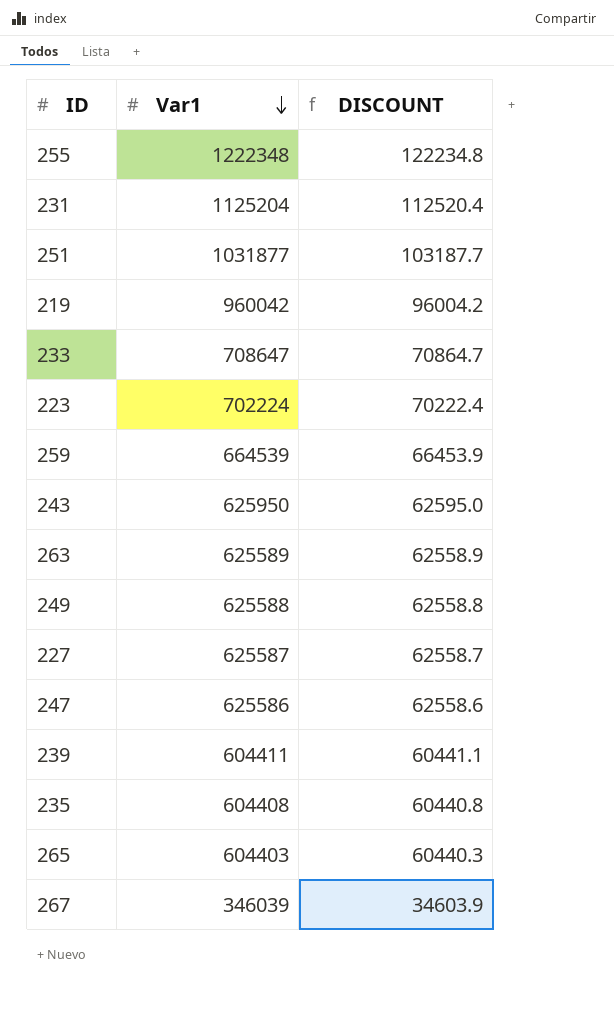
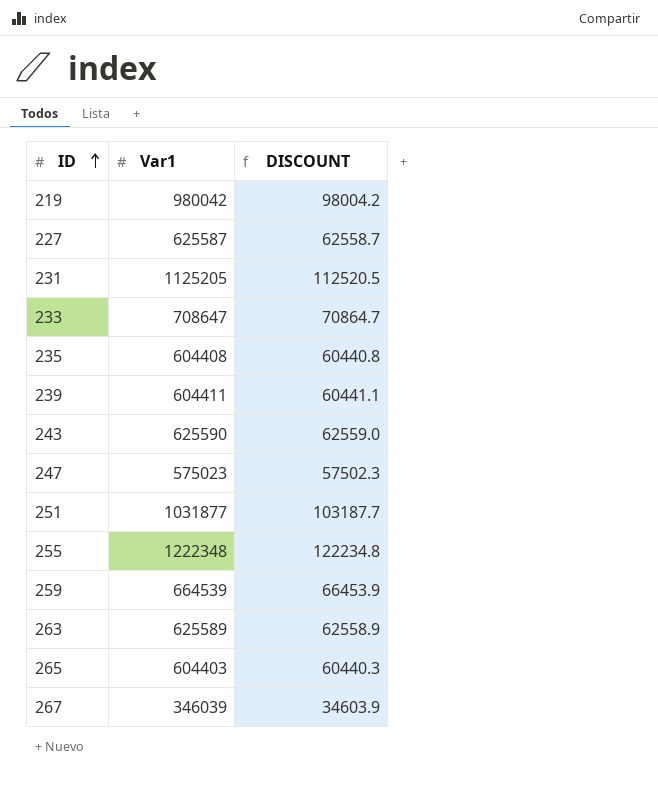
row order: Var1 descending -> ID ascending
row 223: 702224 | 70222.4 -> none
row 249: 625588 | 62558.8 -> none
219 | Var1: 960042 -> 980042
219 | DISCOUNT: 96004.2 -> 98004.2
231 | Var1: 1125204 -> 1125205
231 | DISCOUNT: 112520.4 -> 112520.5
243 | Var1: 625950 -> 625590
243 | DISCOUNT: 62595.0 -> 62559.0
247 | Var1: 625586 -> 575023
247 | DISCOUNT: 62558.6 -> 57502.3

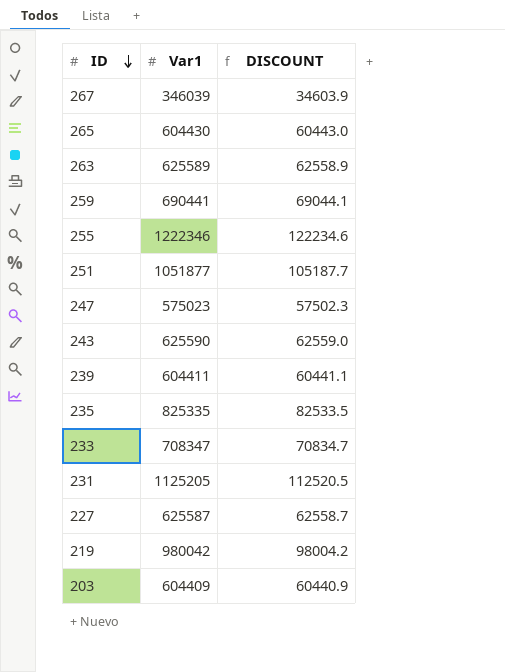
row order: ID ascending -> ID descending
265 | Var1: 604403 -> 604430
265 | DISCOUNT: 60440.3 -> 60443.0
259 | Var1: 664539 -> 690441
259 | DISCOUNT: 66453.9 -> 69044.1
255 | Var1: 1222348 -> 1222346
255 | DISCOUNT: 122234.8 -> 122234.6
251 | Var1: 1031877 -> 1051877
251 | DISCOUNT: 103187.7 -> 105187.7
235 | Var1: 604408 -> 825335
235 | DISCOUNT: 60440.8 -> 82533.5
233 | Var1: 708647 -> 708347
233 | DISCOUNT: 70864.7 -> 70834.7
row 203: none -> 604409 | 60440.9

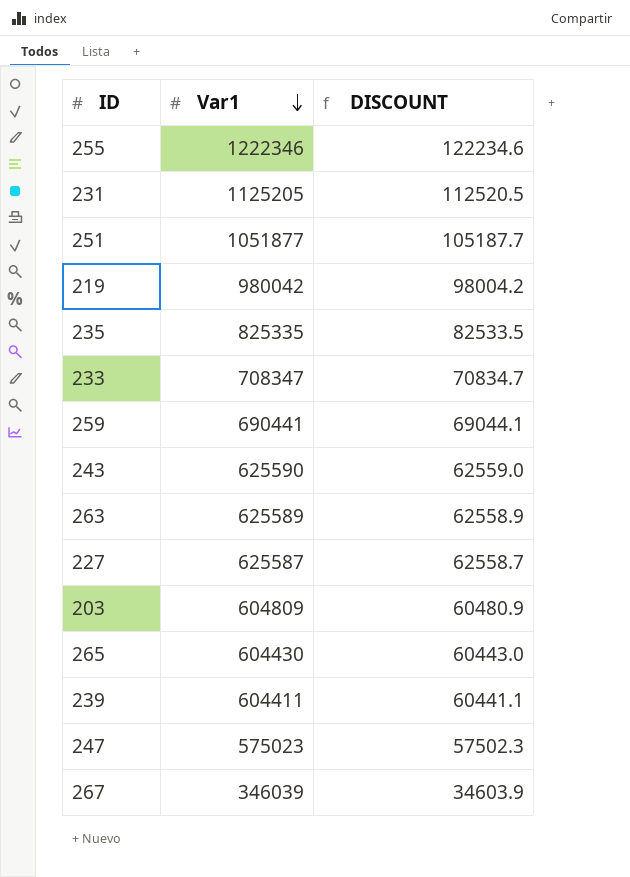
row order: ID descending -> Var1 descending
203 | Var1: 604409 -> 604809
203 | DISCOUNT: 60440.9 -> 60480.9

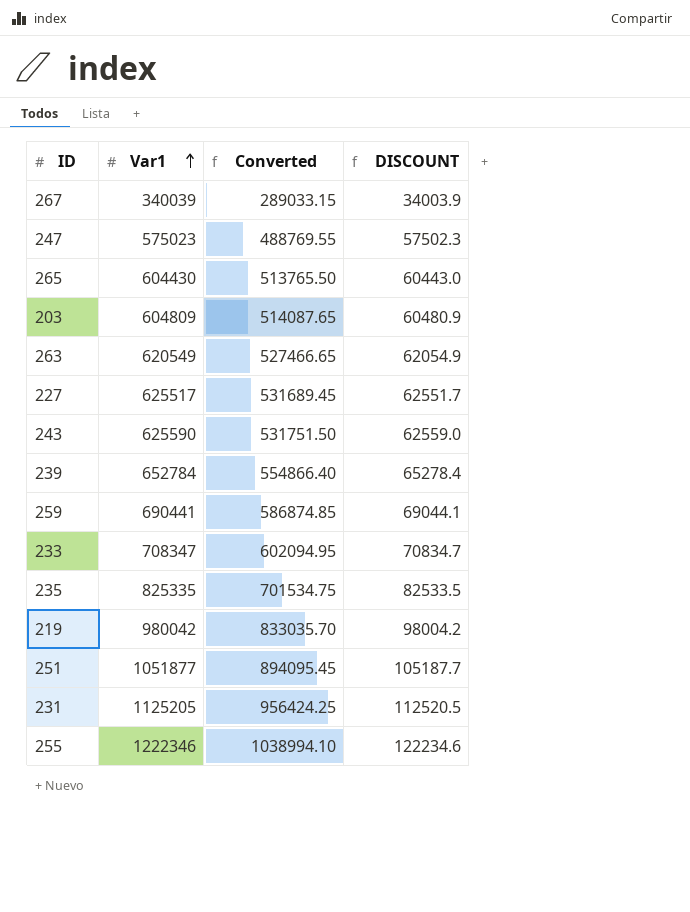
row order: Var1 descending -> Var1 ascending
column Converted | formula: none -> [Var1] * 0.85
267 | Var1: 346039 -> 340039
267 | DISCOUNT: 34603.9 -> 34003.9
263 | Var1: 625589 -> 620549
263 | DISCOUNT: 62558.9 -> 62054.9
227 | Var1: 625587 -> 625517
227 | DISCOUNT: 62558.7 -> 62551.7
239 | Var1: 604411 -> 652784
239 | DISCOUNT: 60441.1 -> 65278.4

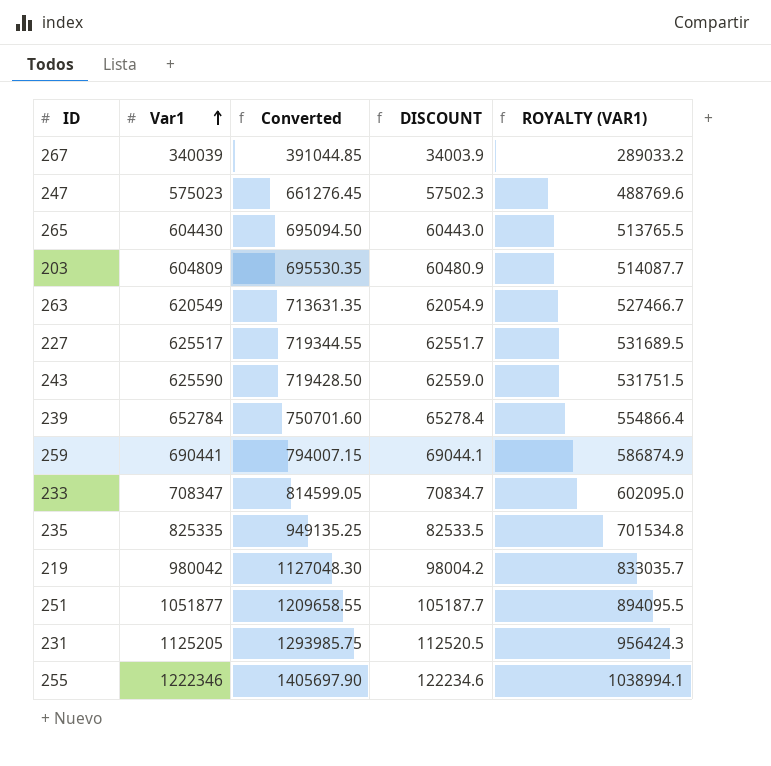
column Converted | formula: [Var1] * 0.85 -> [Var1] * 1.15
column ROYALTY (VAR1) | formula: none -> [Var1] * 0.85

